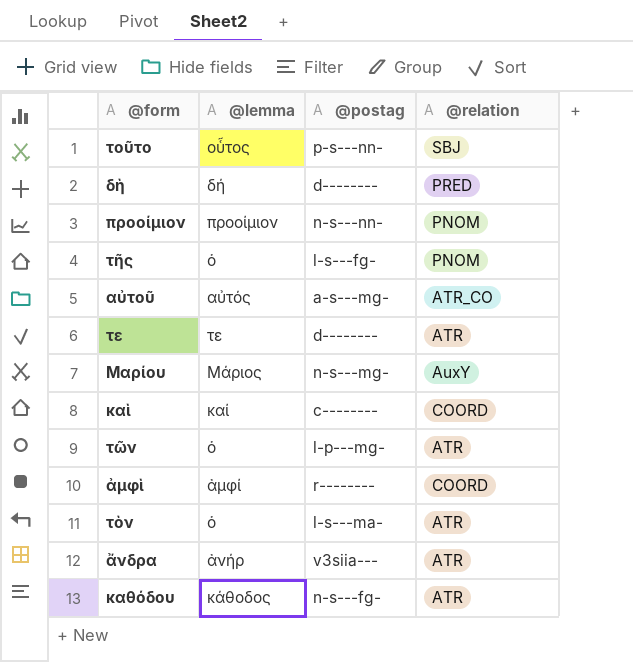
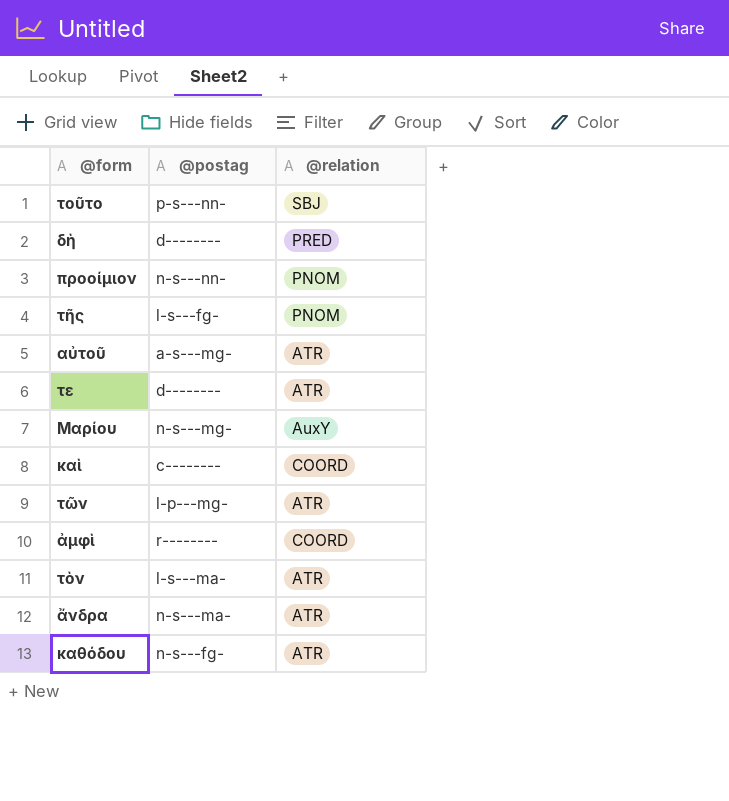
column @lemma | position: 2 -> none
αὐτοῦ | @relation: ATR_CO -> ATR
ἄνδρα | @postag: v3siia--- -> n-s---ma-

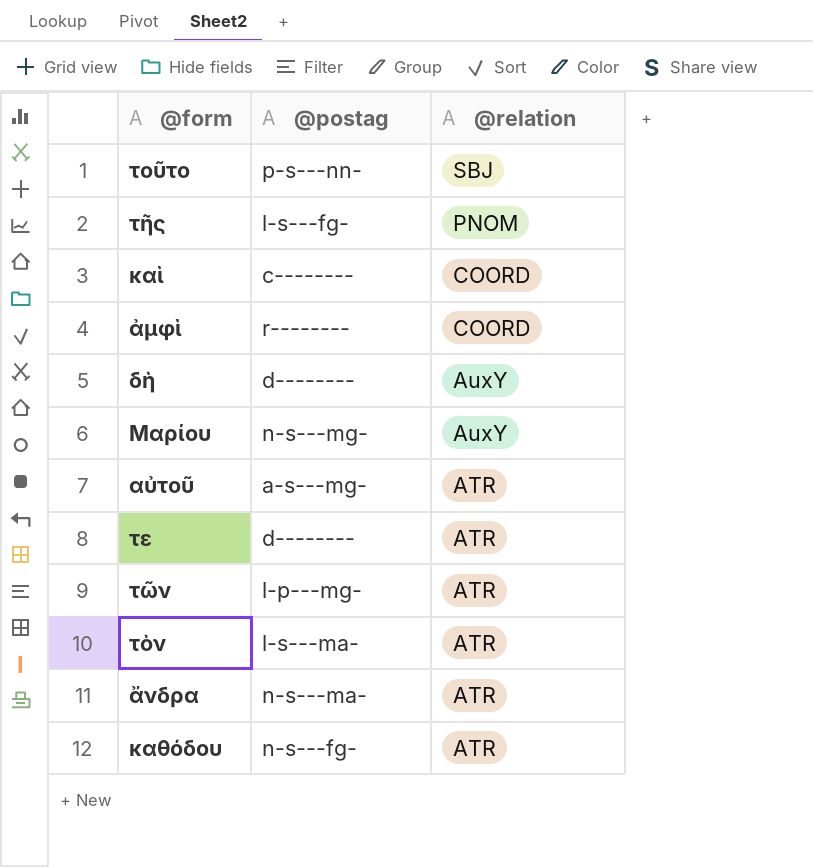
row order: none -> @relation descending
row προοίμιον: n-s---nn- | PNOM -> none
δὴ | @relation: PRED -> AuxY

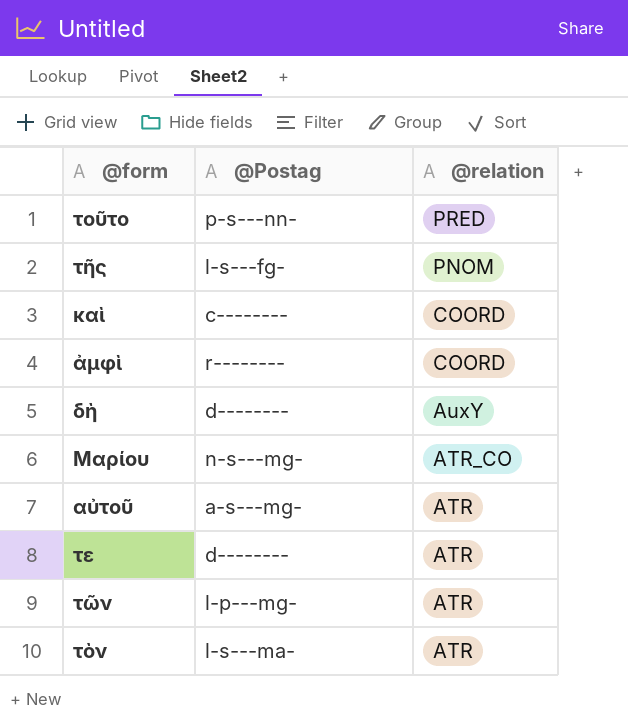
column name: @postag -> @Postag
row ἄνδρα: n-s---ma- | ATR -> none
row καθόδου: n-s---fg- | ATR -> none
τοῦτο | @relation: SBJ -> PRED
Μαρίου | @relation: AuxY -> ATR_CO

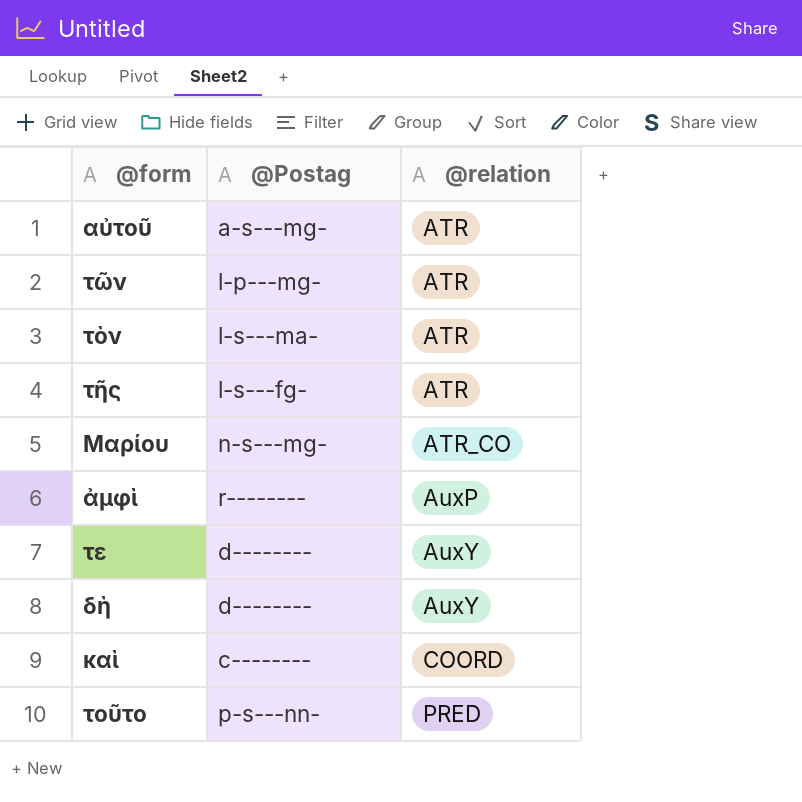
row order: @relation descending -> @relation ascending
τῆς | @relation: PNOM -> ATR
ἀμφὶ | @relation: COORD -> AuxP
τε | @relation: ATR -> AuxY

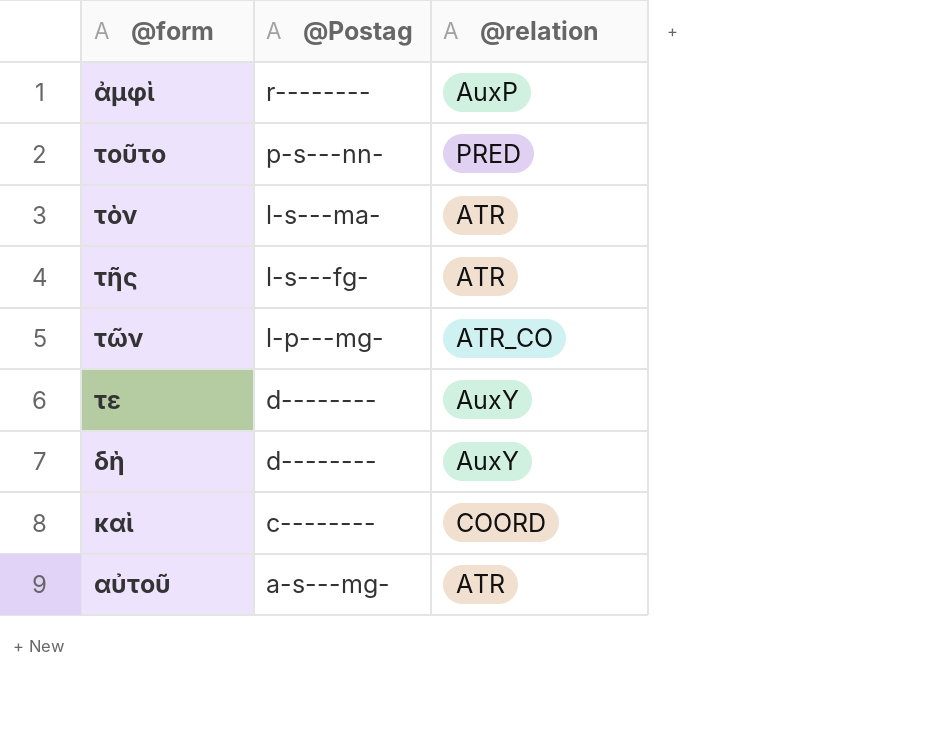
row order: @relation ascending -> @Postag descending
row Μαρίου: n-s---mg- | ATR_CO -> none
τῶν | @relation: ATR -> ATR_CO

